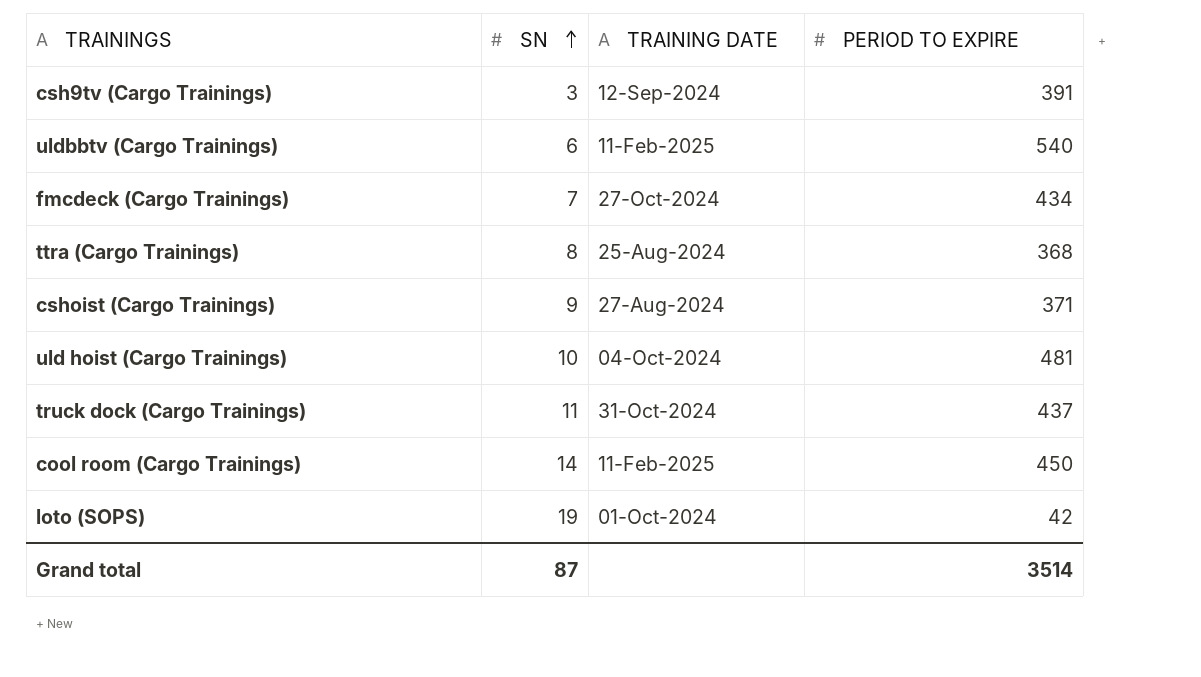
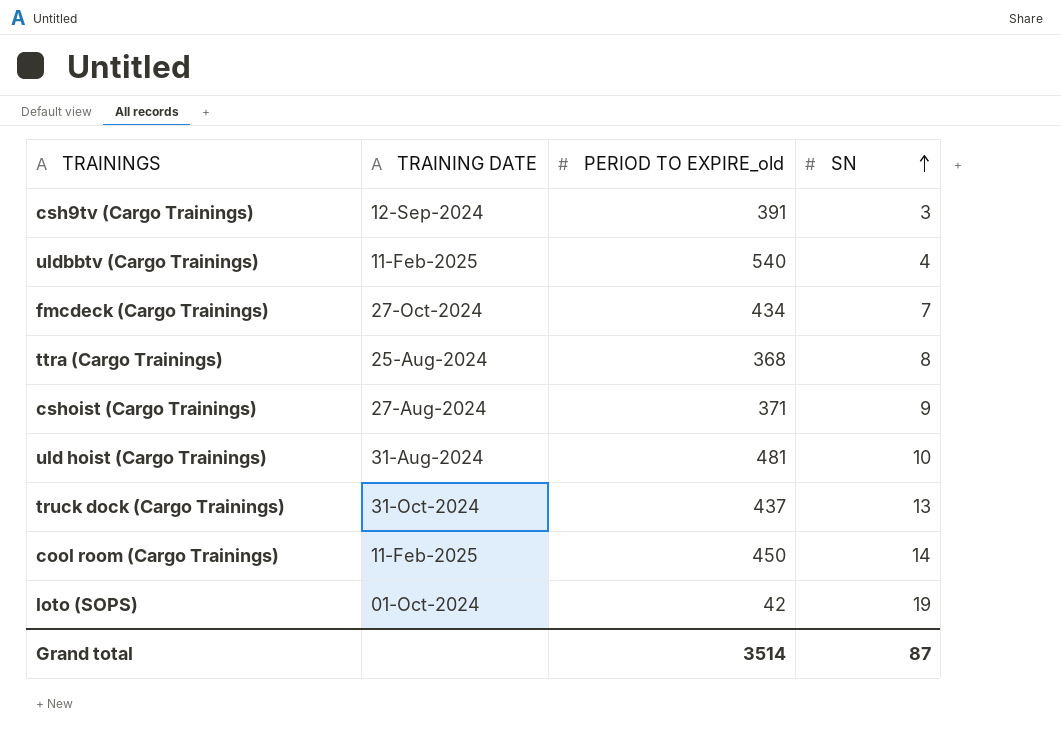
column name: PERIOD TO EXPIRE -> PERIOD TO EXPIRE_old
column SN | position: 2 -> 4
uldbbtv (Cargo Trainings) | SN: 6 -> 4
uld hoist (Cargo Trainings) | TRAINING DATE: 04-Oct-2024 -> 31-Aug-2024
truck dock (Cargo Trainings) | SN: 11 -> 13

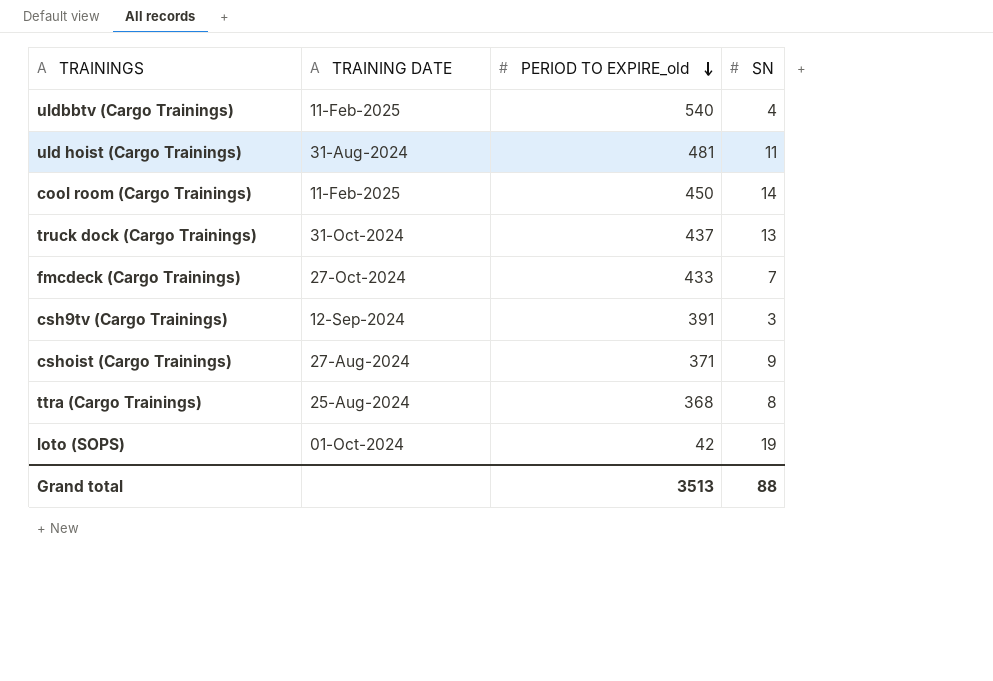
row order: SN ascending -> PERIOD TO EXPIRE_old descending
uld hoist (Cargo Trainings) | SN: 10 -> 11
fmcdeck (Cargo Trainings) | PERIOD TO EXPIRE_old: 434 -> 433
Grand total | PERIOD TO EXPIRE_old: 3514 -> 3513
Grand total | SN: 87 -> 88

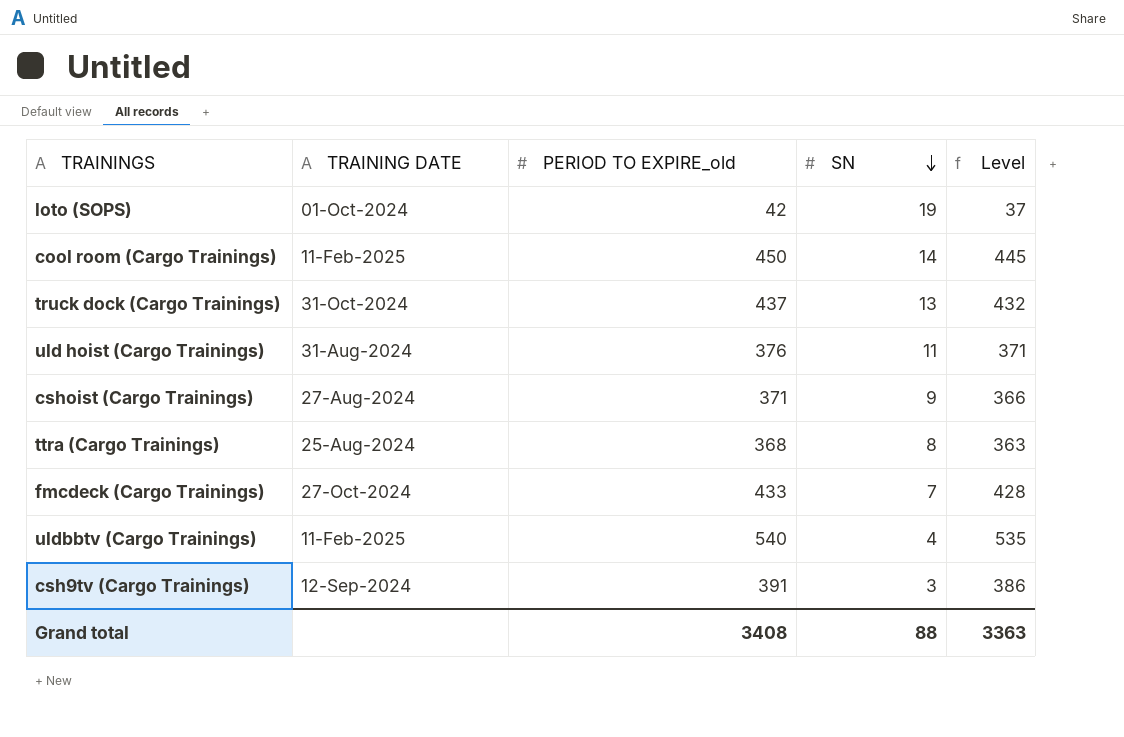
row order: PERIOD TO EXPIRE_old descending -> SN descending
column Level | formula: none -> [PERIOD TO EXPIRE_old] - 5
uld hoist (Cargo Trainings) | PERIOD TO EXPIRE_old: 481 -> 376
Grand total | PERIOD TO EXPIRE_old: 3513 -> 3408

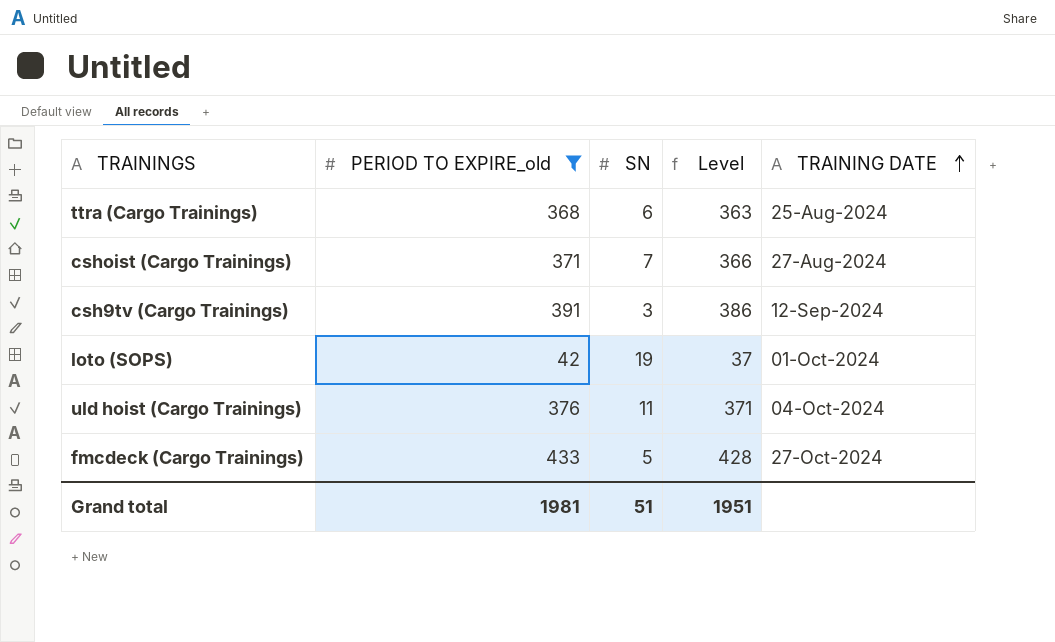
filter: none -> PERIOD TO EXPIRE_old <= 433
row order: SN descending -> TRAINING DATE ascending
column TRAINING DATE | position: 2 -> 5
ttra (Cargo Trainings) | SN: 8 -> 6
cshoist (Cargo Trainings) | SN: 9 -> 7
uld hoist (Cargo Trainings) | TRAINING DATE: 31-Aug-2024 -> 04-Oct-2024
fmcdeck (Cargo Trainings) | SN: 7 -> 5
Grand total | PERIOD TO EXPIRE_old: 3408 -> 1981
Grand total | SN: 88 -> 51
Grand total | Level: 3363 -> 1951

